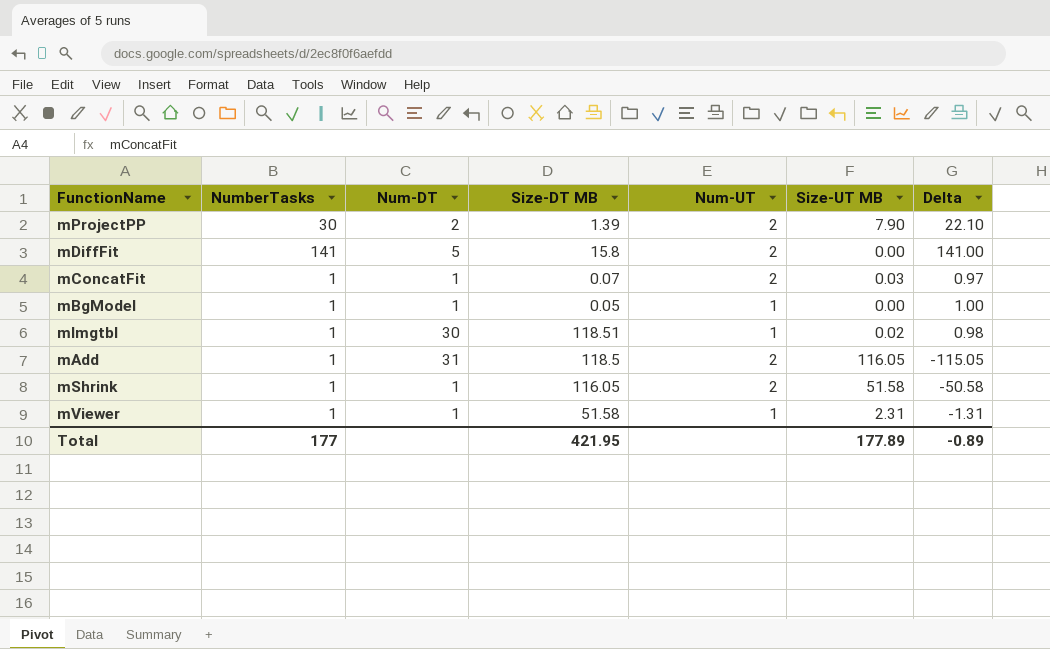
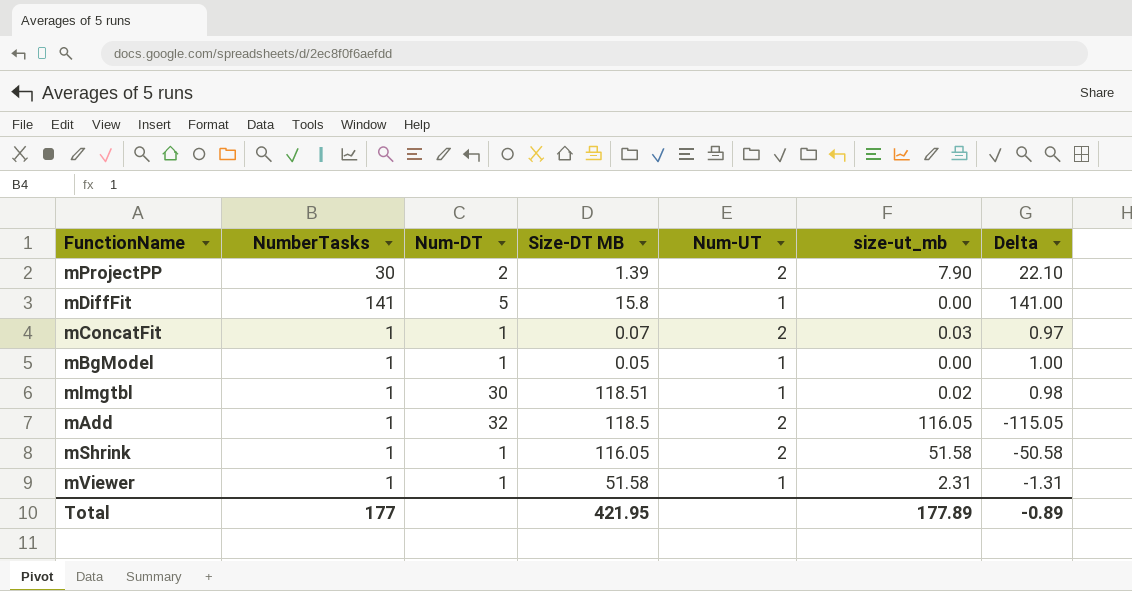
column name: Size-UT MB -> size-ut_mb
mDiffFit | Num-UT: 2 -> 1
mAdd | Num-DT: 31 -> 32

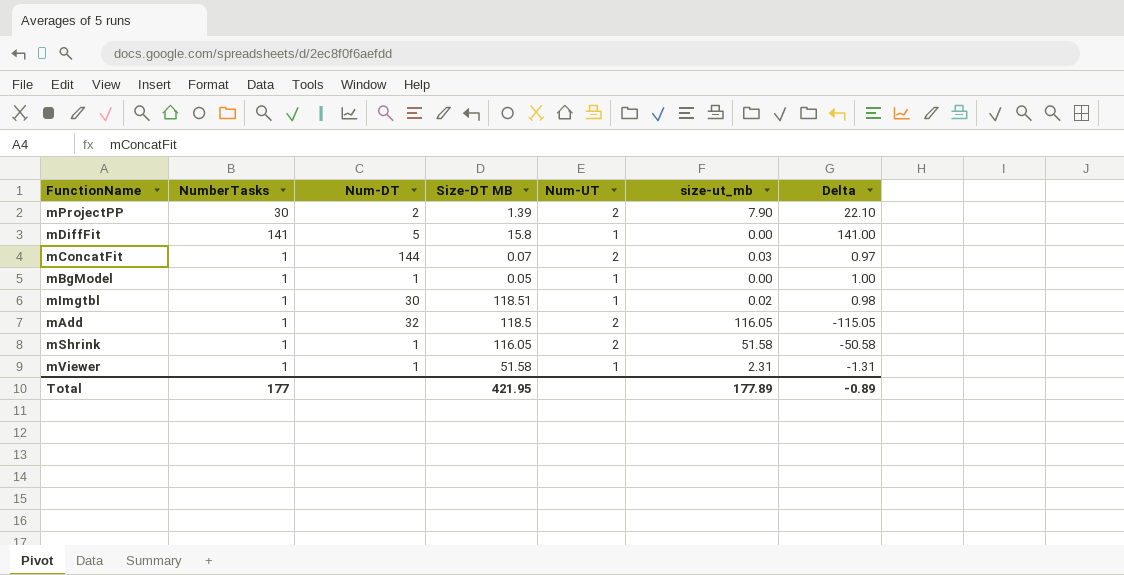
mConcatFit | Num-DT: 1 -> 144

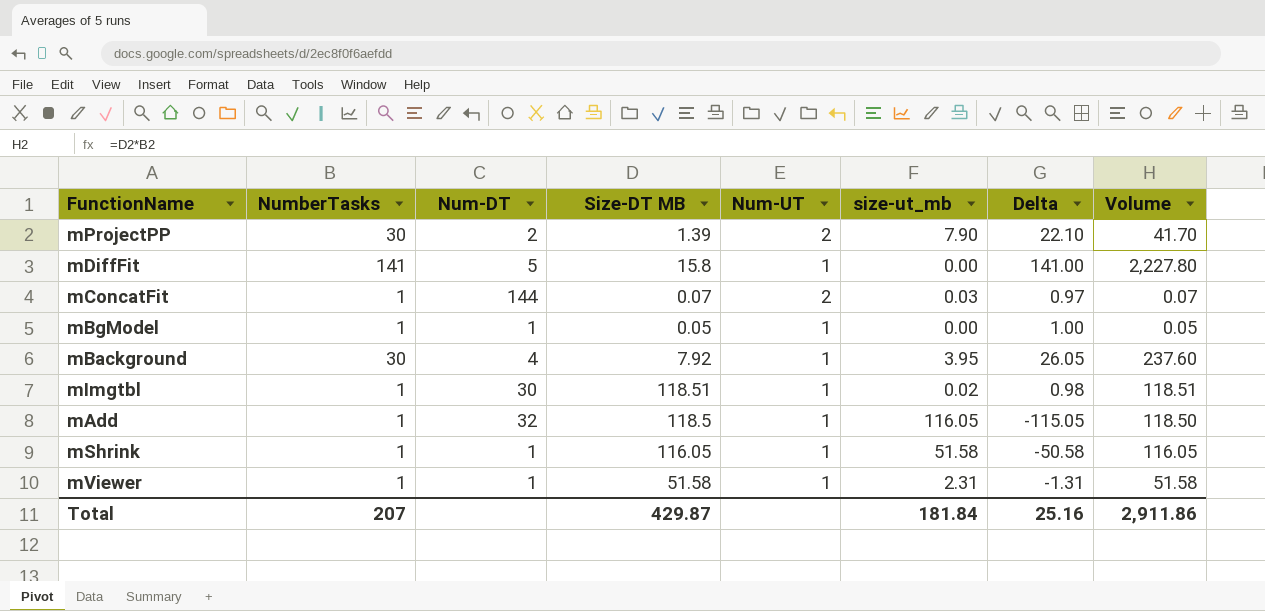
column Volume | formula: none -> [NumberTasks] * [Size-DT MB]
row mBackground: none -> 30 | 4 | 7.92 | 1 | 3.95 | 26.05 | 237.60
mAdd | Num-UT: 2 -> 1
mShrink | Num-UT: 2 -> 1
Total | NumberTasks: 177 -> 207
Total | Size-DT MB: 421.95 -> 429.87
Total | size-ut_mb: 177.89 -> 181.84
Total | Delta: -0.89 -> 25.16

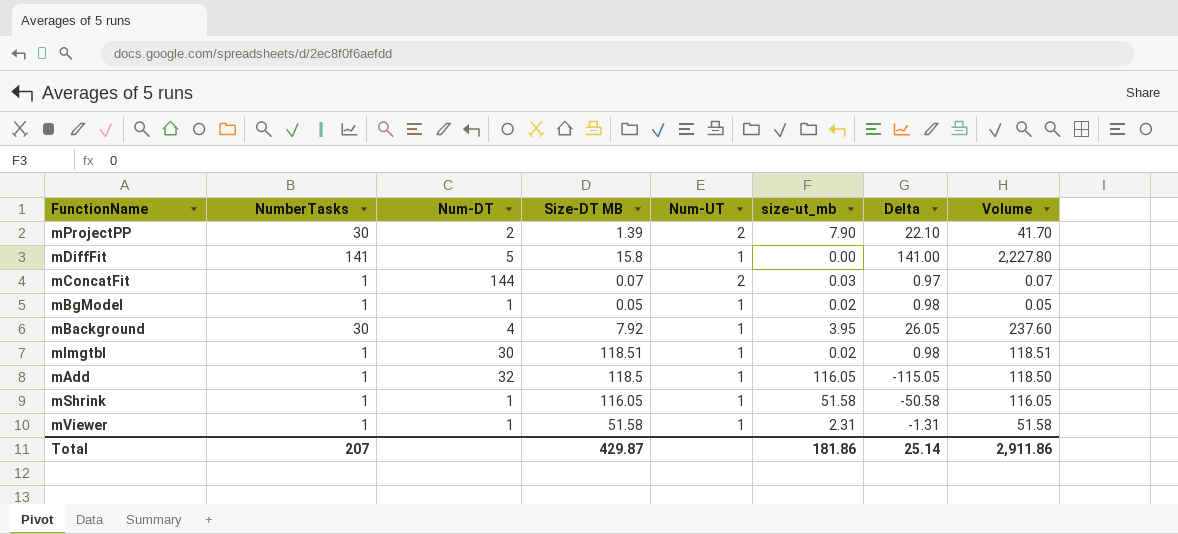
mBgModel | size-ut_mb: 0.00 -> 0.02
mBgModel | Delta: 1.00 -> 0.98
Total | size-ut_mb: 181.84 -> 181.86
Total | Delta: 25.16 -> 25.14

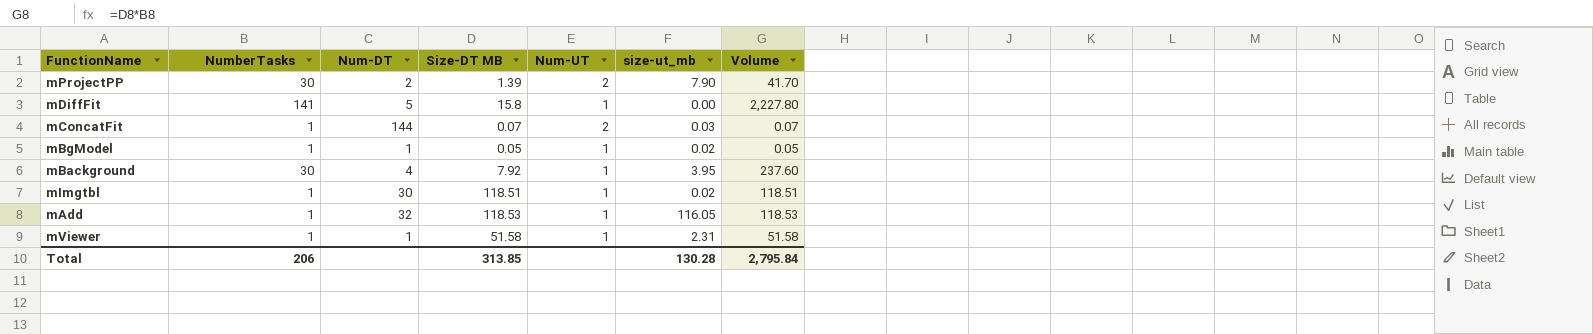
column Delta | formula: [NumberTasks] - [size-ut_mb] -> none
row mShrink: 1 | 1 | 116.05 | 1 | 51.58 | -50.58 | 116.05 -> none
mAdd | Size-DT MB: 118.5 -> 118.53
mAdd | Volume: 118.50 -> 118.53
Total | NumberTasks: 207 -> 206
Total | Size-DT MB: 429.87 -> 313.85
Total | size-ut_mb: 181.86 -> 130.28
Total | Volume: 2,911.86 -> 2,795.84

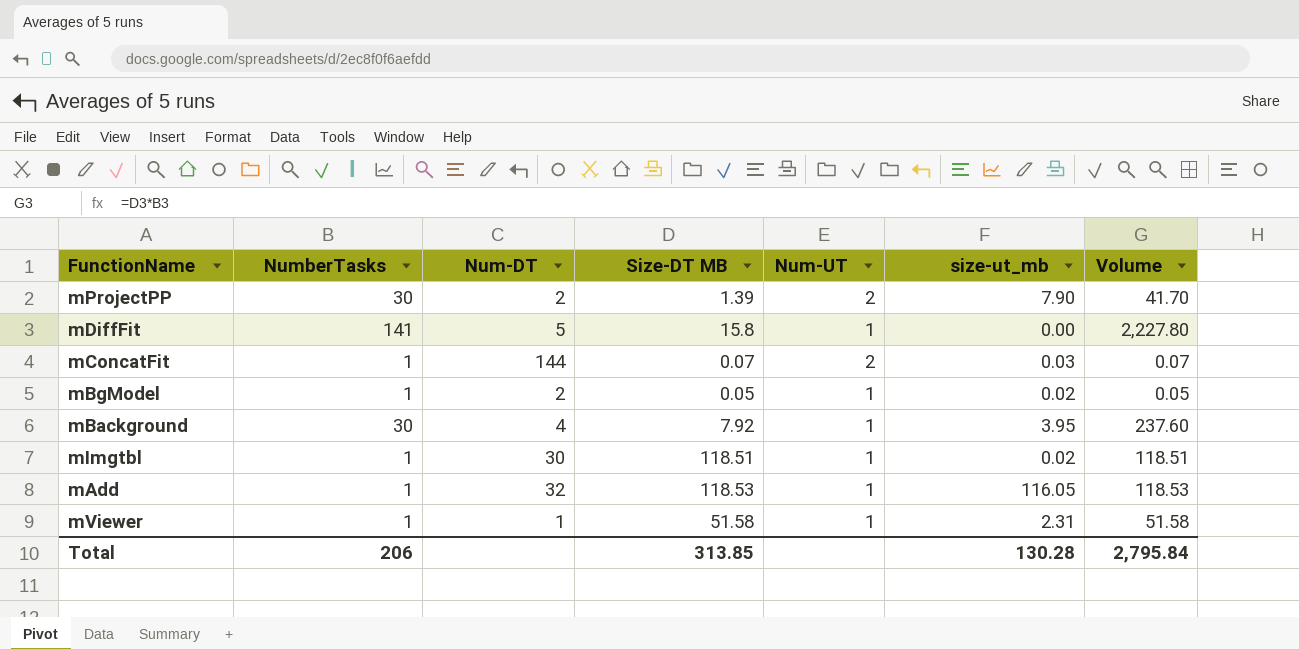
mBgModel | Num-DT: 1 -> 2

